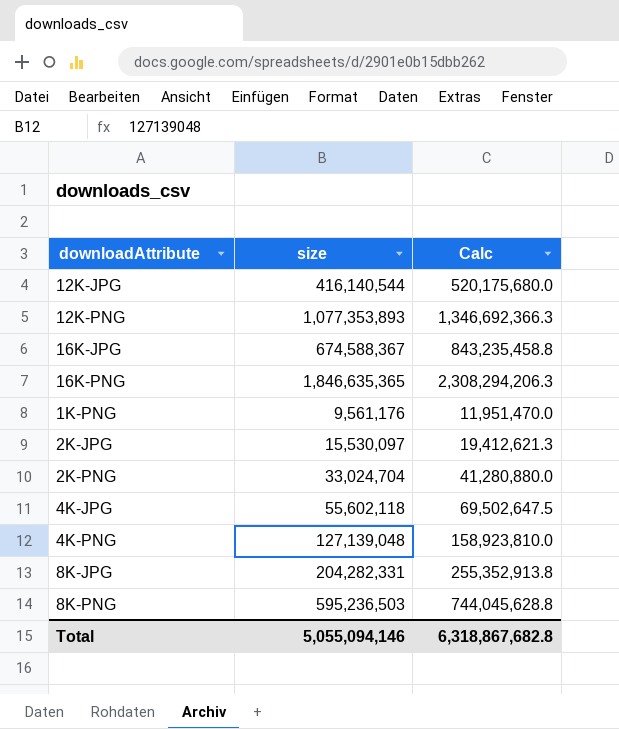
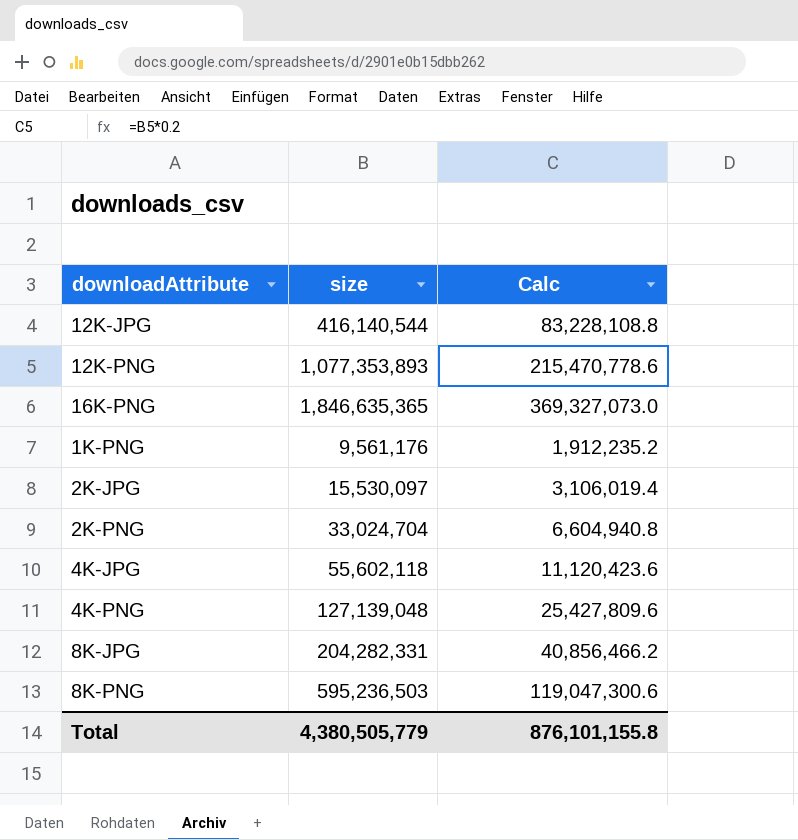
column Calc | formula: [size] * 1.25 -> [size] * 0.2
row 16K-JPG: 674,588,367 | 843,235,458.8 -> none
Total | size: 5,055,094,146 -> 4,380,505,779
Total | Calc: 6,318,867,682.8 -> 876,101,155.8

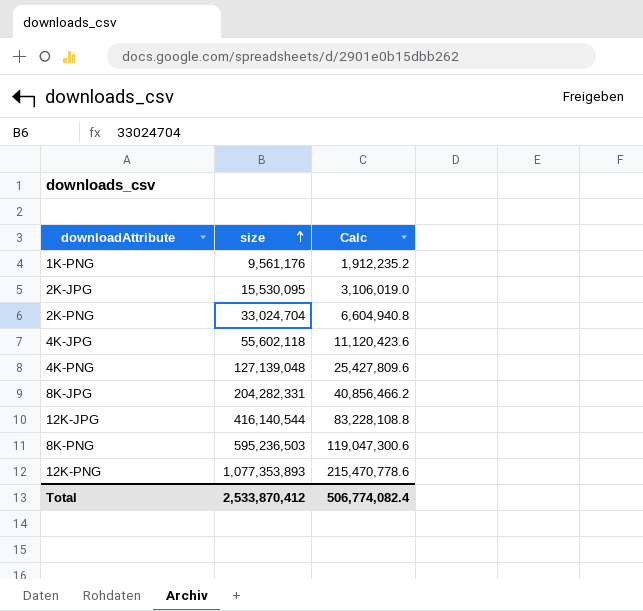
row order: none -> size ascending
row 16K-PNG: 1,846,635,365 | 369,327,073.0 -> none
2K-JPG | size: 15,530,097 -> 15,530,095
2K-JPG | Calc: 3,106,019.4 -> 3,106,019.0
Total | size: 4,380,505,779 -> 2,533,870,412
Total | Calc: 876,101,155.8 -> 506,774,082.4

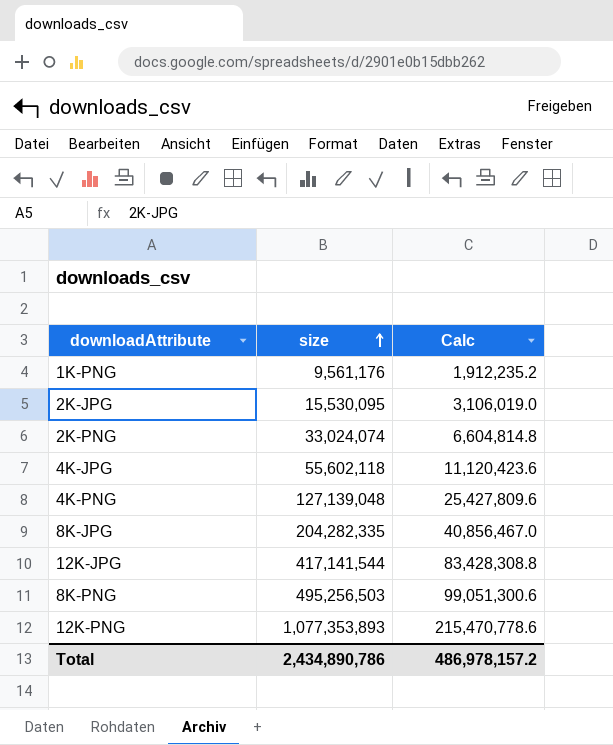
2K-PNG | size: 33,024,704 -> 33,024,074
2K-PNG | Calc: 6,604,940.8 -> 6,604,814.8
8K-JPG | size: 204,282,331 -> 204,282,335
8K-JPG | Calc: 40,856,466.2 -> 40,856,467.0
12K-JPG | size: 416,140,544 -> 417,141,544
12K-JPG | Calc: 83,228,108.8 -> 83,428,308.8
8K-PNG | size: 595,236,503 -> 495,256,503
8K-PNG | Calc: 119,047,300.6 -> 99,051,300.6
Total | size: 2,533,870,412 -> 2,434,890,786
Total | Calc: 506,774,082.4 -> 486,978,157.2

